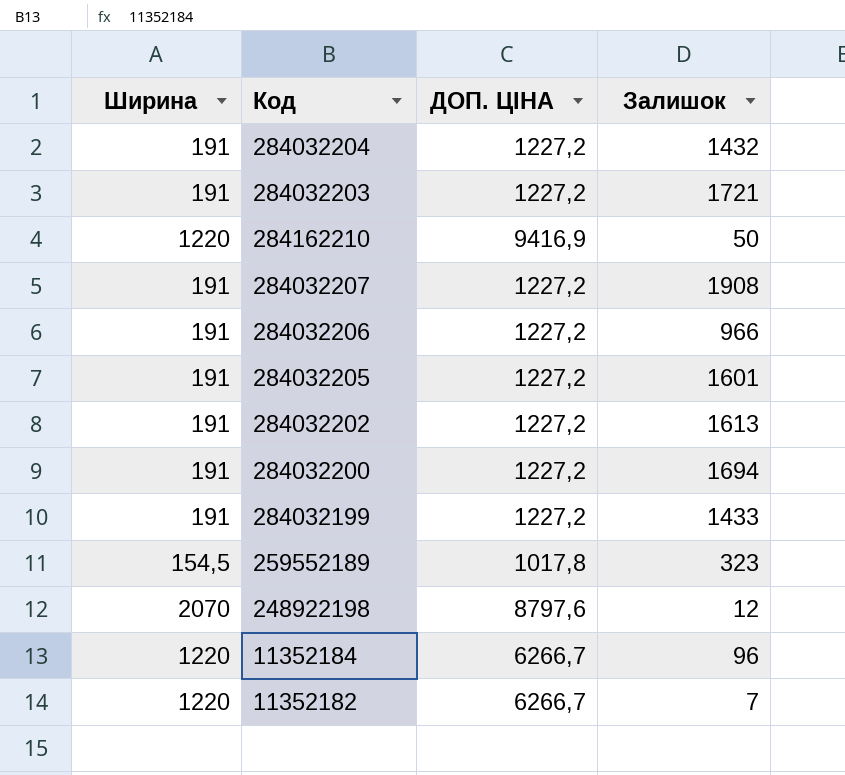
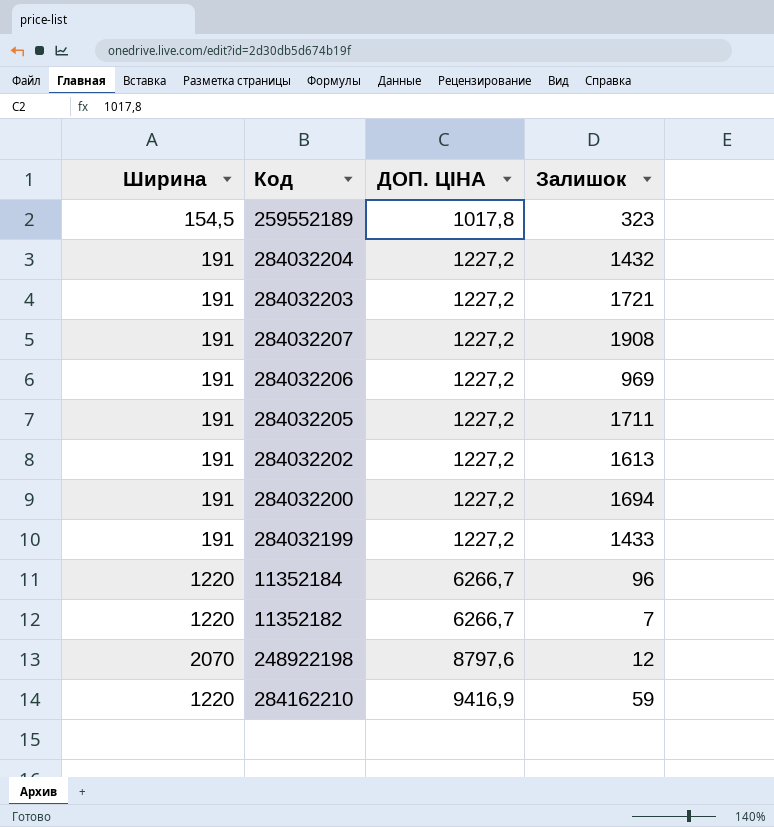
row order: none -> ДОП. ЦІНА ascending
284032206 | Залишок: 966 -> 969
284032205 | Залишок: 1601 -> 1711
284162210 | Залишок: 50 -> 59

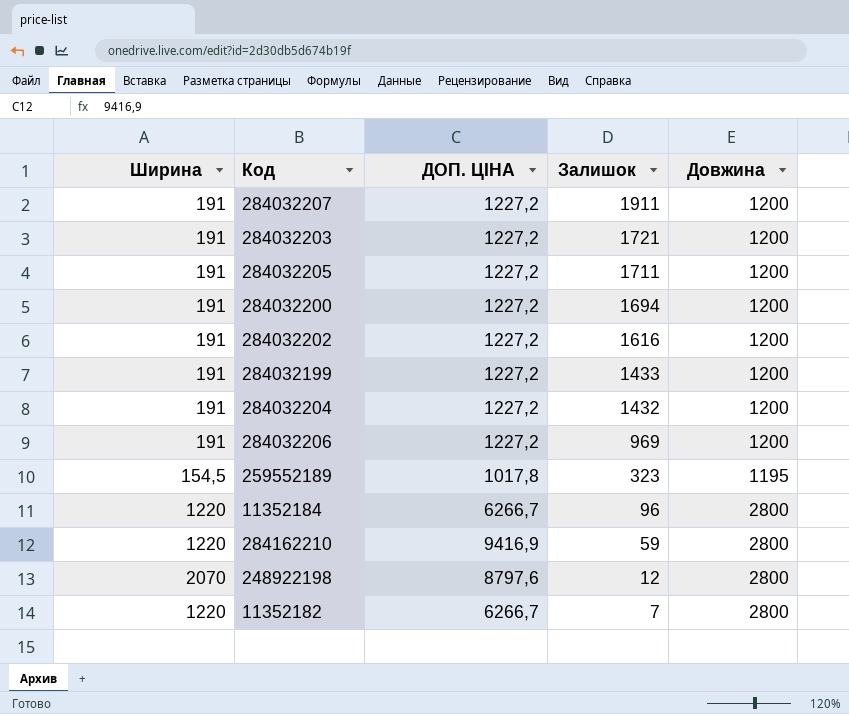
row order: ДОП. ЦІНА ascending -> Залишок descending
column Довжина | position: none -> 5
284032207 | Залишок: 1908 -> 1911
284032202 | Залишок: 1613 -> 1616

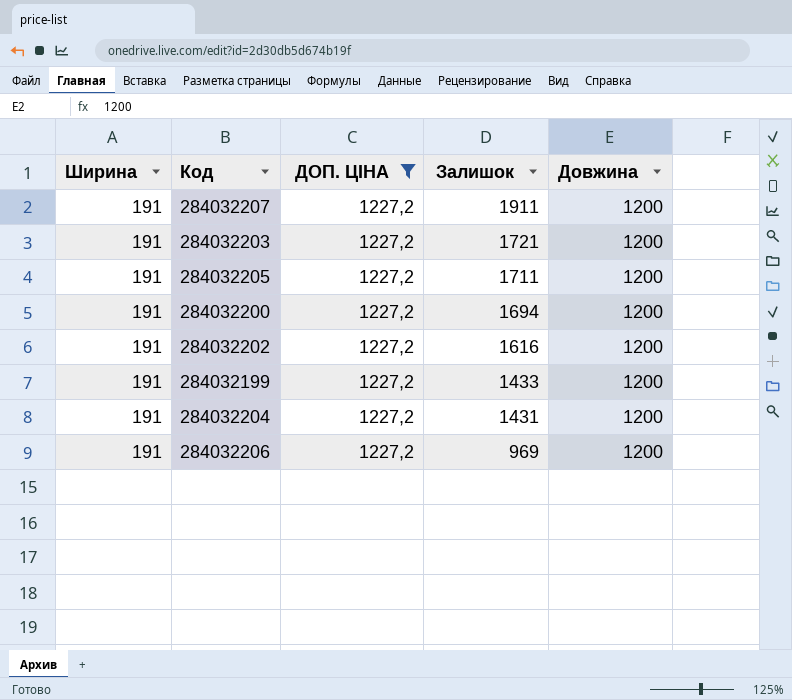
filter: none -> ДОП. ЦІНА = 1227,2
284032204 | Залишок: 1432 -> 1431

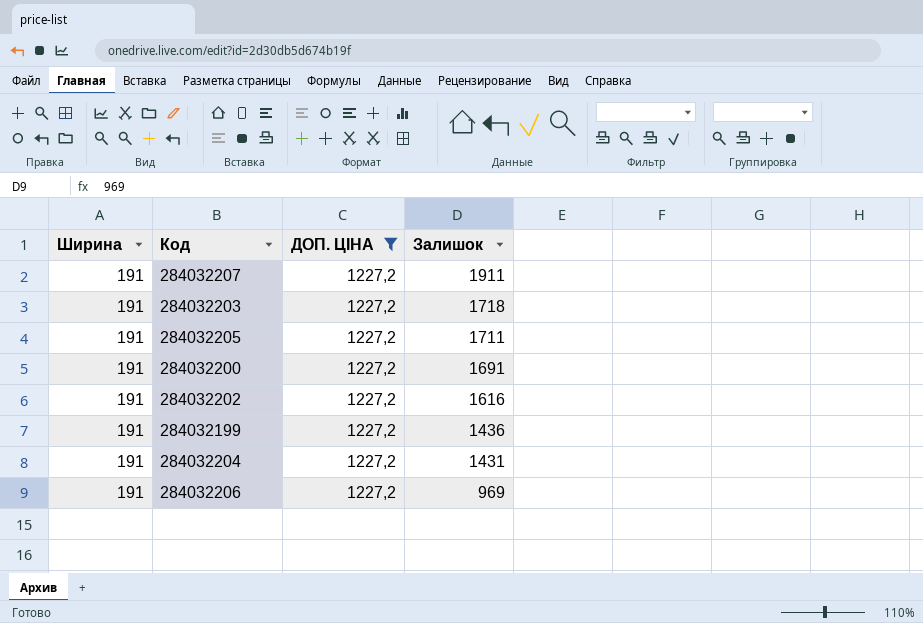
column Довжина | position: 5 -> none
284032203 | Залишок: 1721 -> 1718
284032200 | Залишок: 1694 -> 1691
284032199 | Залишок: 1433 -> 1436

